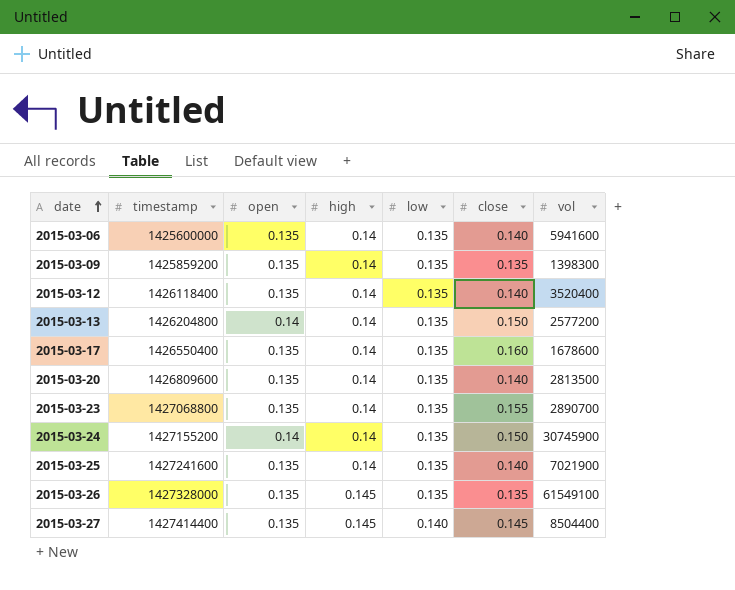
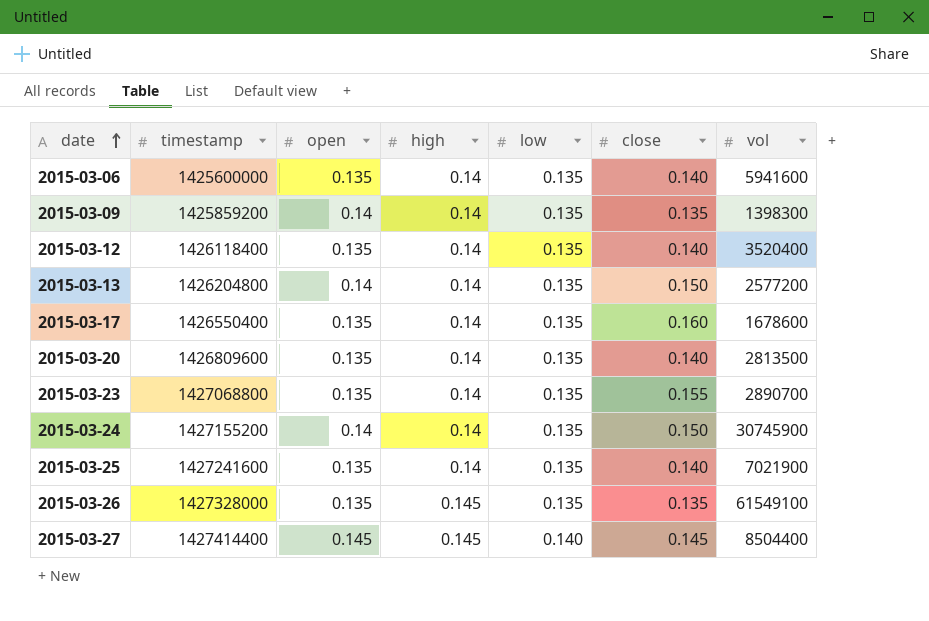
2015-03-09 | open: 0.135 -> 0.14
2015-03-27 | open: 0.135 -> 0.145

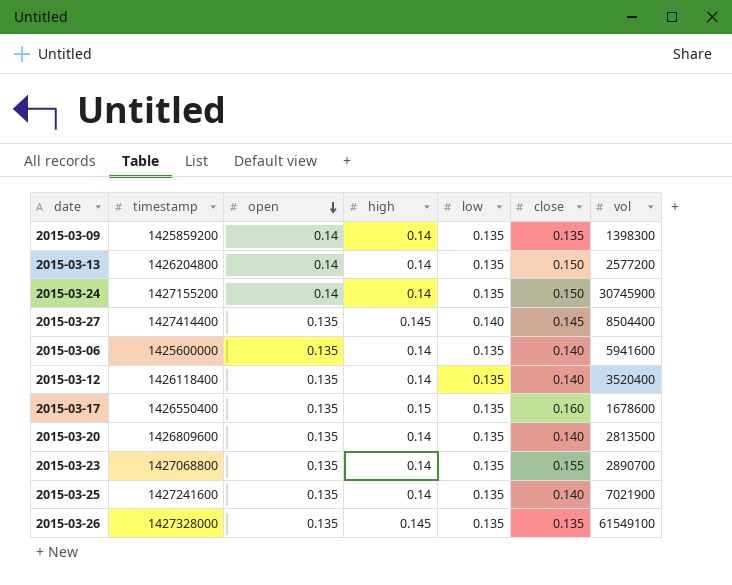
row order: date ascending -> open descending
2015-03-27 | open: 0.145 -> 0.135
2015-03-17 | high: 0.14 -> 0.15

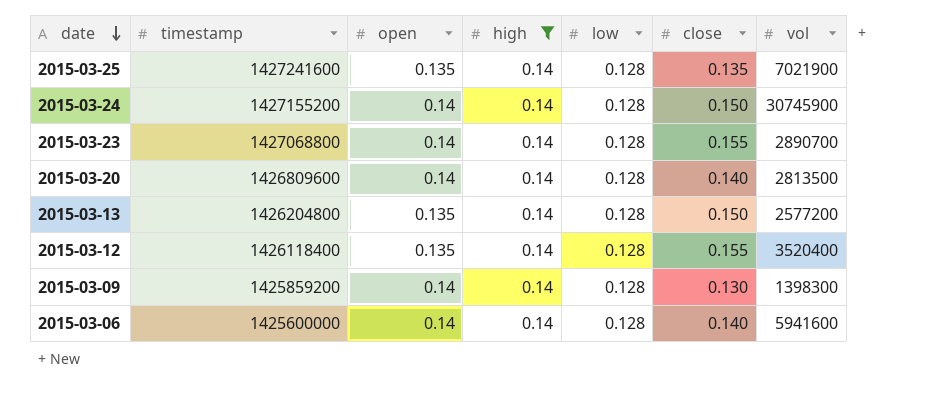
filter: none -> high = 0.14
row order: open descending -> date descending
2015-03-25 | low: 0.135 -> 0.128
2015-03-25 | close: 0.140 -> 0.135
2015-03-24 | low: 0.135 -> 0.128
2015-03-23 | open: 0.135 -> 0.14
2015-03-23 | low: 0.135 -> 0.128
2015-03-20 | open: 0.135 -> 0.14
2015-03-20 | low: 0.135 -> 0.128
2015-03-13 | open: 0.14 -> 0.135
2015-03-13 | low: 0.135 -> 0.128
2015-03-12 | low: 0.135 -> 0.128
2015-03-12 | close: 0.140 -> 0.155
2015-03-09 | low: 0.135 -> 0.128
2015-03-09 | close: 0.135 -> 0.130
2015-03-06 | open: 0.135 -> 0.14
2015-03-06 | low: 0.135 -> 0.128

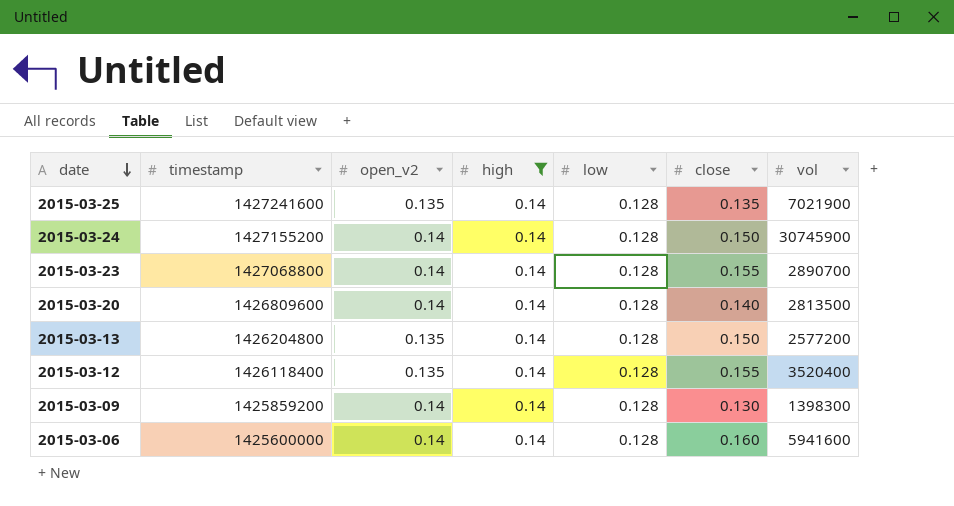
column name: open -> open_v2
2015-03-06 | close: 0.140 -> 0.160

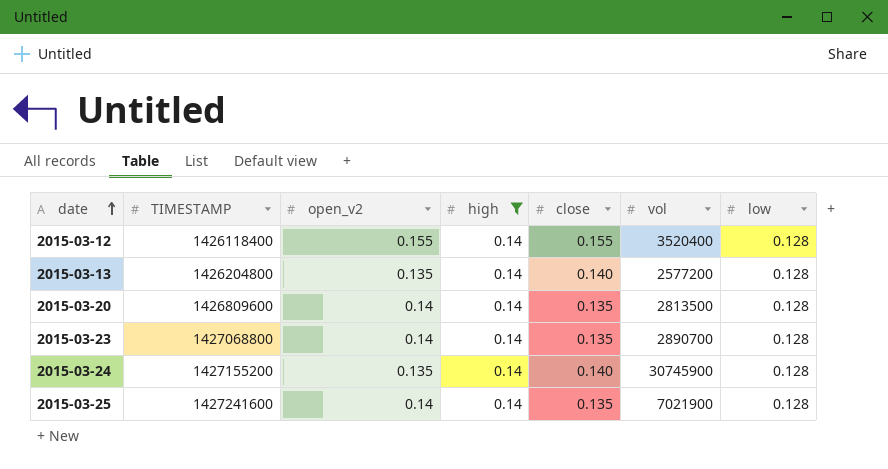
row order: date descending -> date ascending
column name: timestamp -> TIMESTAMP
column low | position: 5 -> 7
row 2015-03-09: 1425859200 | 0.14 | 0.14 | 0.128 | 0.130 | 1398300 -> none
row 2015-03-06: 1425600000 | 0.14 | 0.14 | 0.128 | 0.160 | 5941600 -> none
2015-03-12 | open_v2: 0.135 -> 0.155
2015-03-13 | close: 0.150 -> 0.140
2015-03-20 | close: 0.140 -> 0.135
2015-03-23 | close: 0.155 -> 0.135
2015-03-24 | open_v2: 0.14 -> 0.135
2015-03-24 | close: 0.150 -> 0.140
2015-03-25 | open_v2: 0.135 -> 0.14

